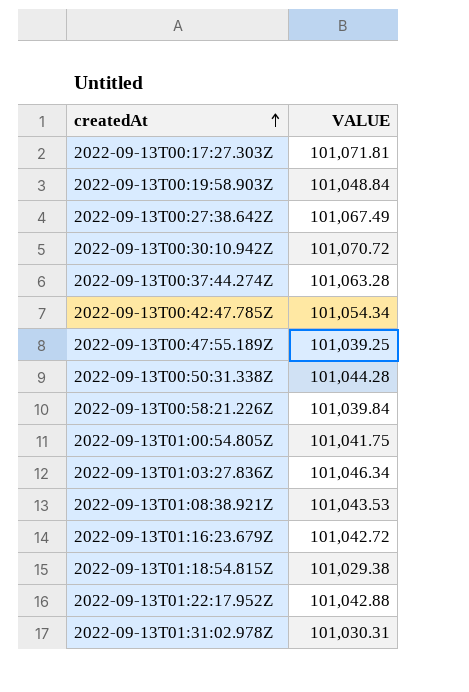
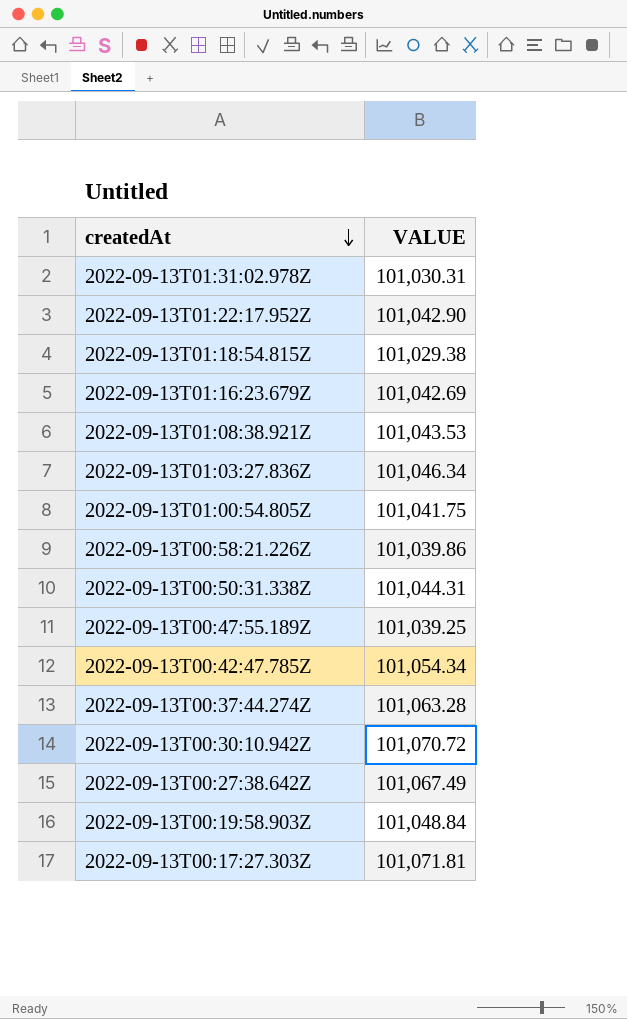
row order: createdAt ascending -> createdAt descending
2022-09-13T01:22:17.952Z | VALUE: 101,042.88 -> 101,042.90
2022-09-13T01:16:23.679Z | VALUE: 101,042.72 -> 101,042.69
2022-09-13T00:58:21.226Z | VALUE: 101,039.84 -> 101,039.86
2022-09-13T00:50:31.338Z | VALUE: 101,044.28 -> 101,044.31

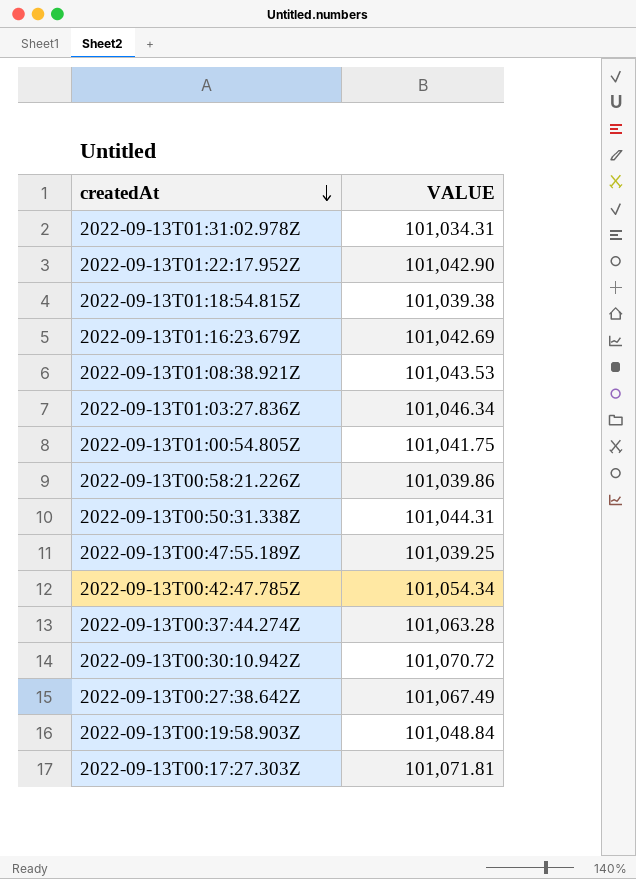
2022-09-13T01:31:02.978Z | VALUE: 101,030.31 -> 101,034.31
2022-09-13T01:18:54.815Z | VALUE: 101,029.38 -> 101,039.38

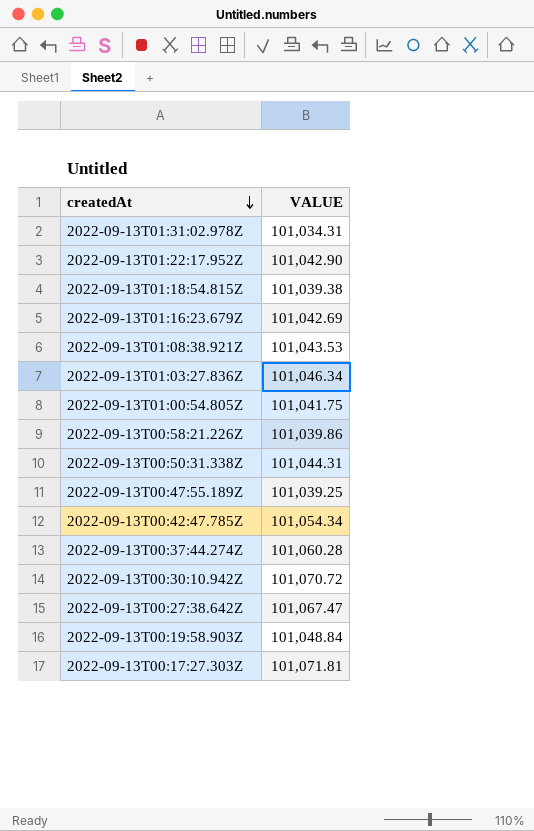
2022-09-13T00:37:44.274Z | VALUE: 101,063.28 -> 101,060.28
2022-09-13T00:27:38.642Z | VALUE: 101,067.49 -> 101,067.47

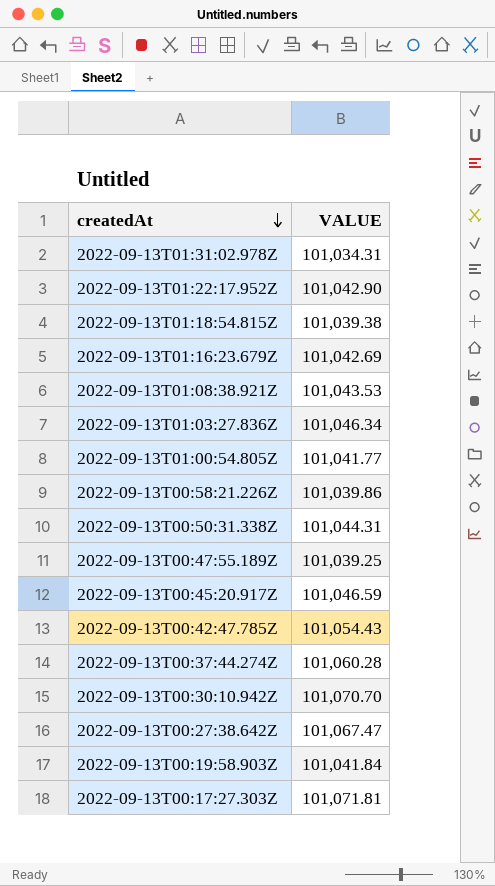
2022-09-13T01:00:54.805Z | VALUE: 101,041.75 -> 101,041.77
row 2022-09-13T00:45:20.917Z: none -> 101,046.59
2022-09-13T00:42:47.785Z | VALUE: 101,054.34 -> 101,054.43
2022-09-13T00:30:10.942Z | VALUE: 101,070.72 -> 101,070.70
2022-09-13T00:19:58.903Z | VALUE: 101,048.84 -> 101,041.84

